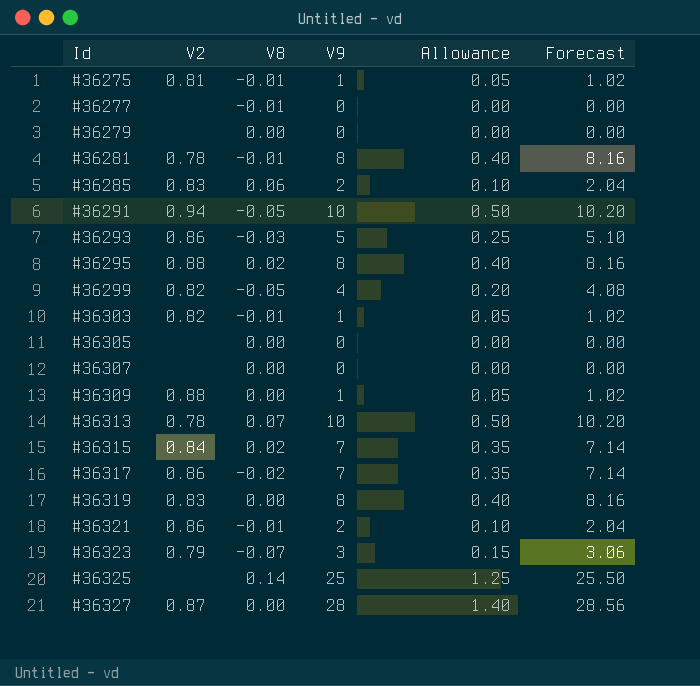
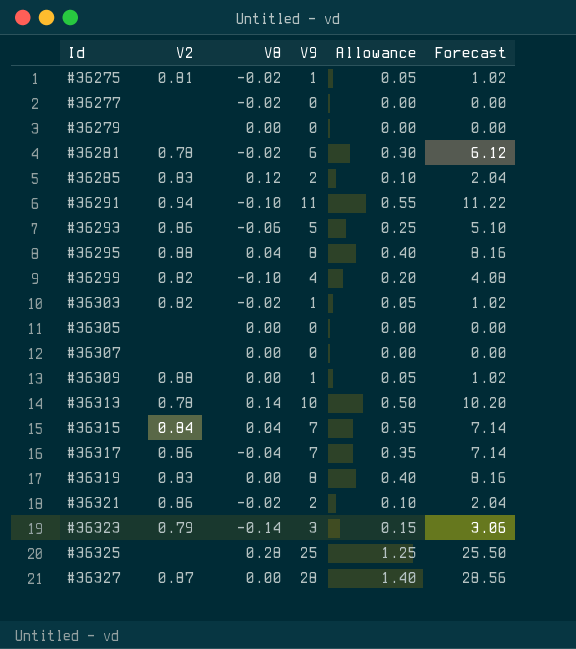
#36275 | V8: -0.01 -> -0.02
#36277 | V8: -0.01 -> -0.02
#36281 | V8: -0.01 -> -0.02
#36281 | V9: 8 -> 6
#36281 | Allowance: 0.40 -> 0.30
#36281 | Forecast: 8.16 -> 6.12
#36285 | V8: 0.06 -> 0.12
#36291 | V8: -0.05 -> -0.10
#36291 | V9: 10 -> 11
#36291 | Allowance: 0.50 -> 0.55
#36291 | Forecast: 10.20 -> 11.22
#36293 | V8: -0.03 -> -0.06
#36295 | V8: 0.02 -> 0.04
#36299 | V8: -0.05 -> -0.10
#36303 | V8: -0.01 -> -0.02
#36313 | V8: 0.07 -> 0.14
#36315 | V8: 0.02 -> 0.04
#36317 | V8: -0.02 -> -0.04
#36321 | V8: -0.01 -> -0.02
#36323 | V8: -0.07 -> -0.14
#36325 | V8: 0.14 -> 0.28

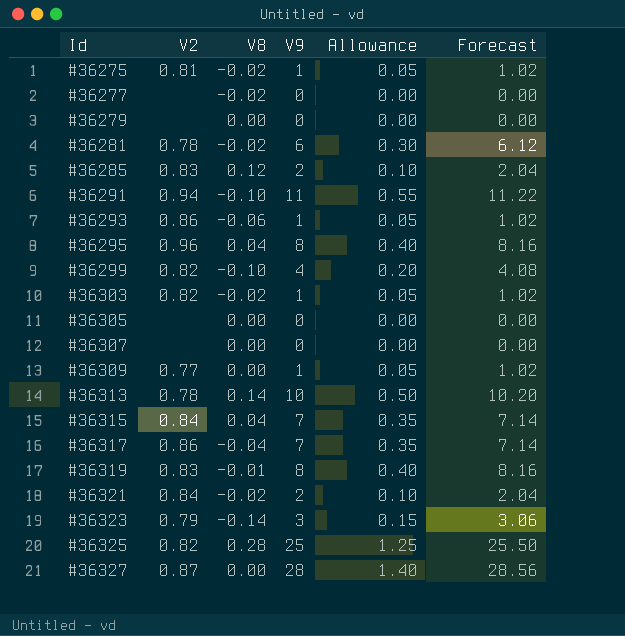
#36293 | V9: 5 -> 1
#36293 | Allowance: 0.25 -> 0.05
#36293 | Forecast: 5.10 -> 1.02
#36295 | V2: 0.88 -> 0.96
#36309 | V2: 0.88 -> 0.77
#36319 | V8: 0.00 -> -0.01
#36321 | V2: 0.86 -> 0.84
#36325 | V2: none -> 0.82

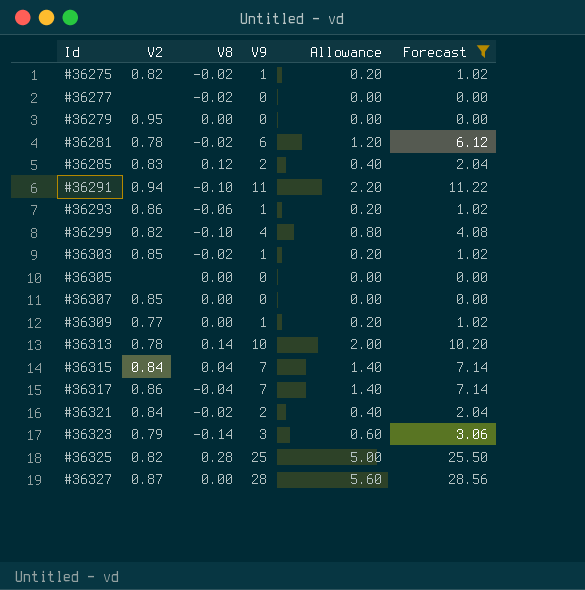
filter: none -> Forecast != 8.16
column Allowance | formula: [V9] * 0.05 -> [V9] * 0.2
#36275 | V2: 0.81 -> 0.82
#36279 | V2: none -> 0.95
#36303 | V2: 0.82 -> 0.85
#36307 | V2: none -> 0.85

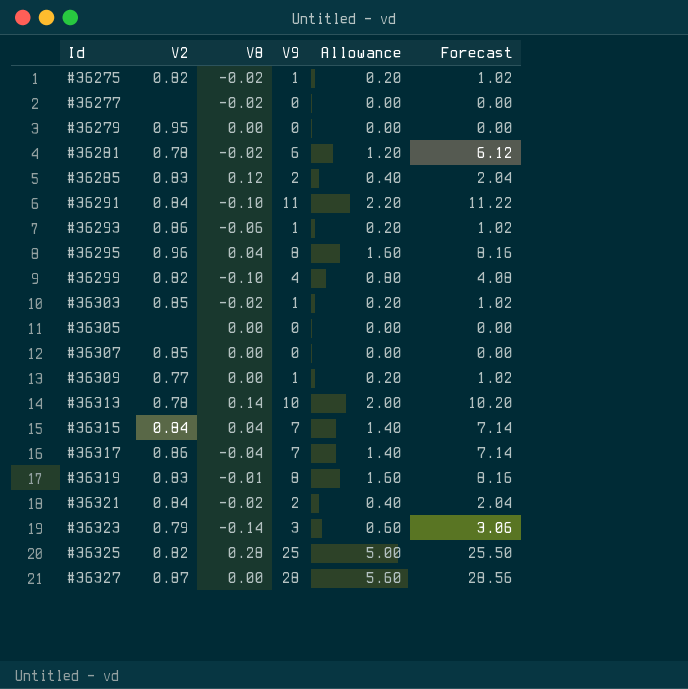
filter: Forecast != 8.16 -> none
#36291 | V2: 0.94 -> 0.84

